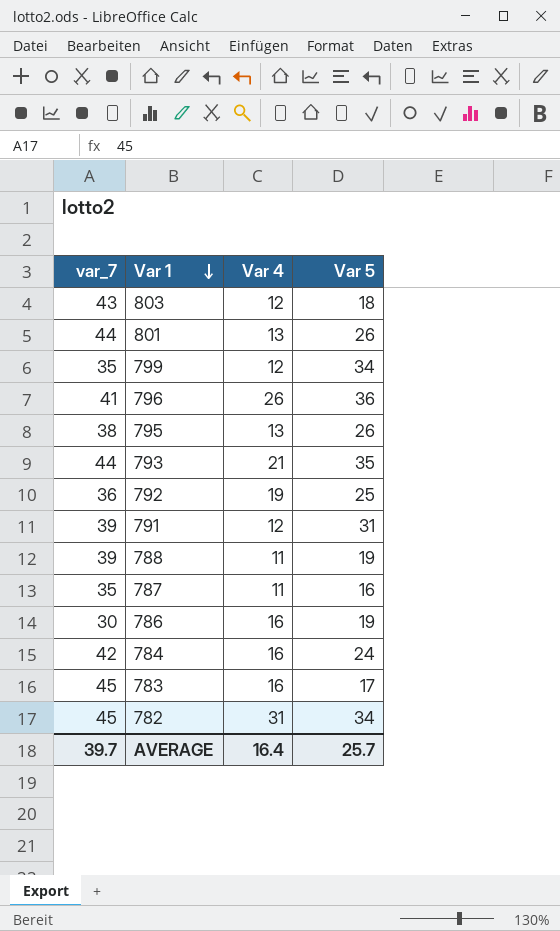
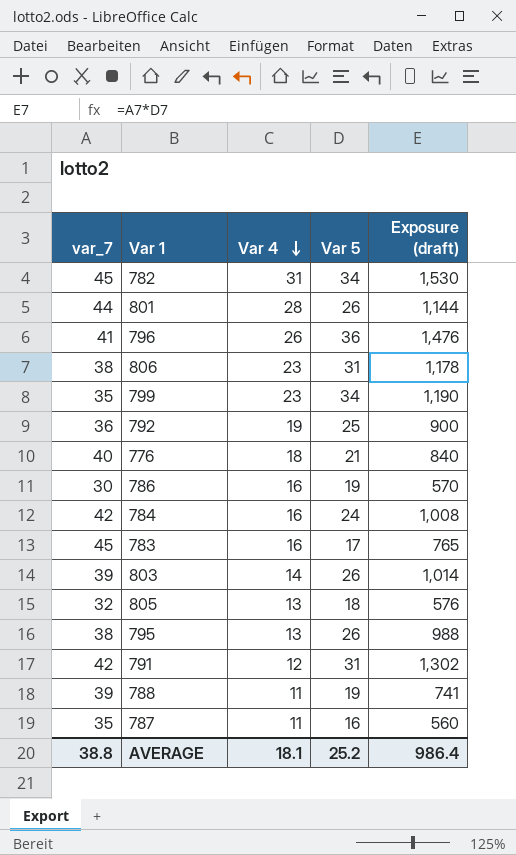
row order: Var 1 descending -> Var 4 descending
column Exposure (draft) | formula: none -> [var_7] * [Var 5]
row 793: 44 | 21 | 35 -> none
801 | Var 4: 13 -> 28
row 806: none -> 38 | 23 | 31 | 1,178
799 | Var 4: 12 -> 23
row 776: none -> 40 | 18 | 21 | 840
803 | var_7: 43 -> 39
803 | Var 4: 12 -> 14
803 | Var 5: 18 -> 26
row 805: none -> 32 | 13 | 18 | 576
791 | var_7: 39 -> 42
AVERAGE | var_7: 39.7 -> 38.8
AVERAGE | Var 4: 16.4 -> 18.1
AVERAGE | Var 5: 25.7 -> 25.2

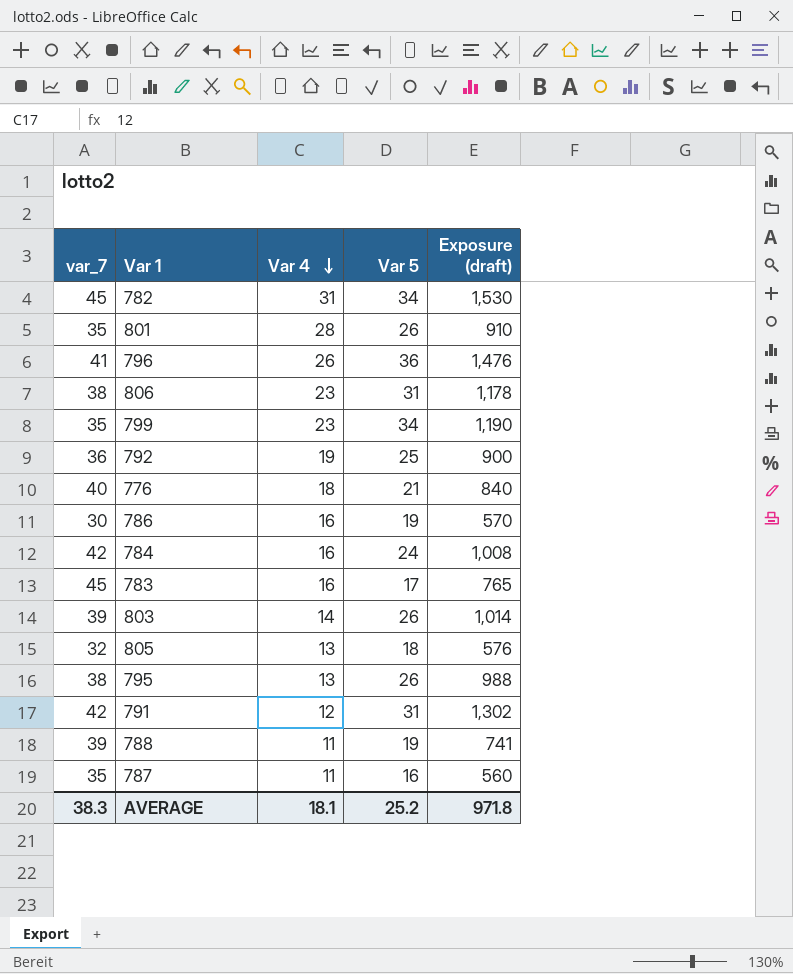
801 | var_7: 44 -> 35
801 | Exposure (draft): 1,144 -> 910
AVERAGE | var_7: 38.8 -> 38.3
AVERAGE | Exposure (draft): 986.4 -> 971.8

